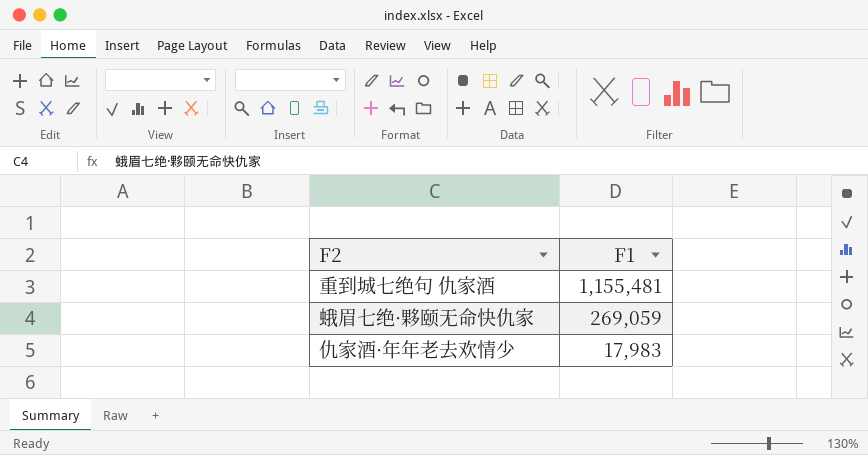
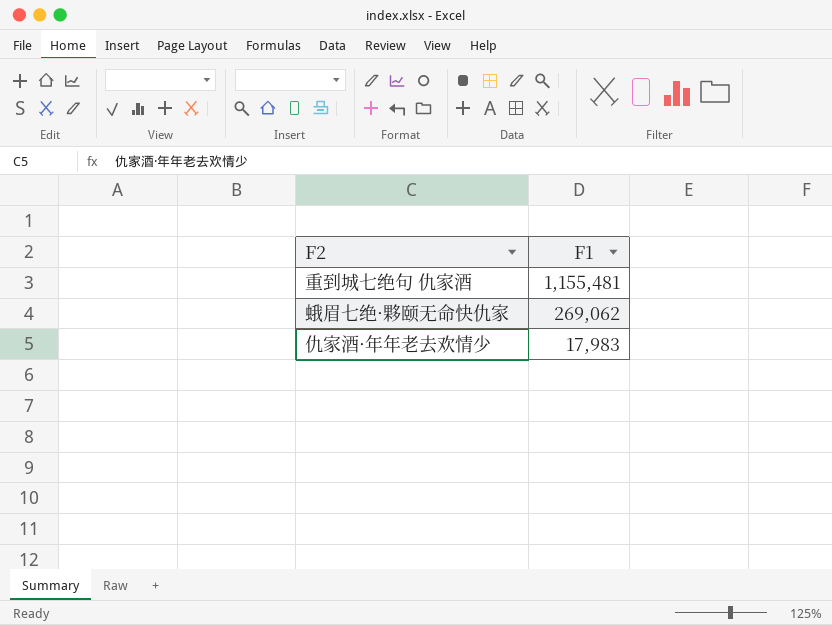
蛾眉七绝·夥颐无命快仇家 | F1: 269,059 -> 269,062

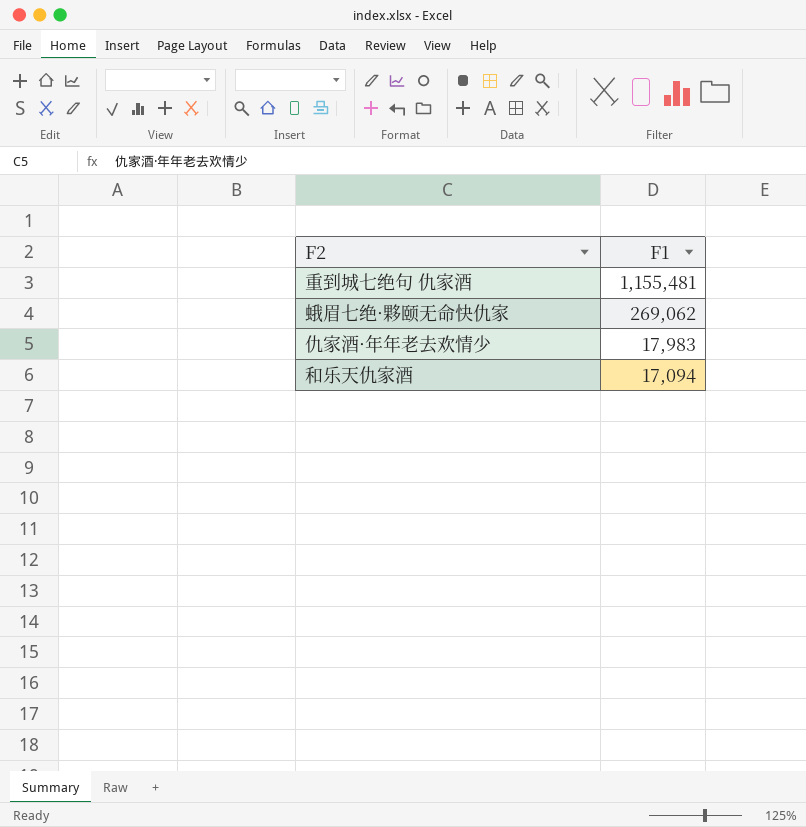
row 和乐天仇家酒: none -> 17,094

